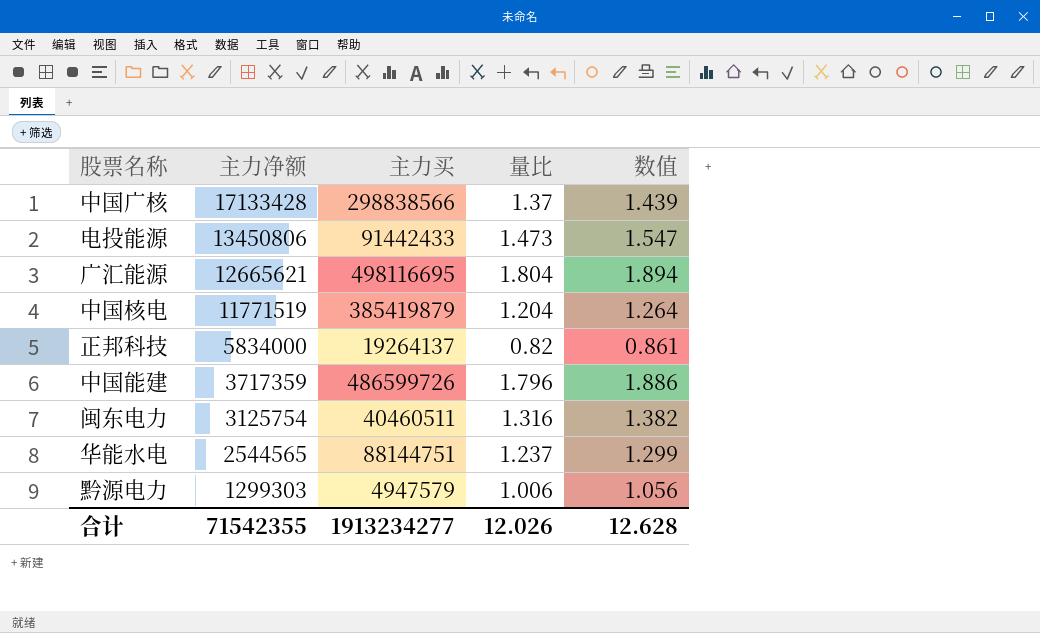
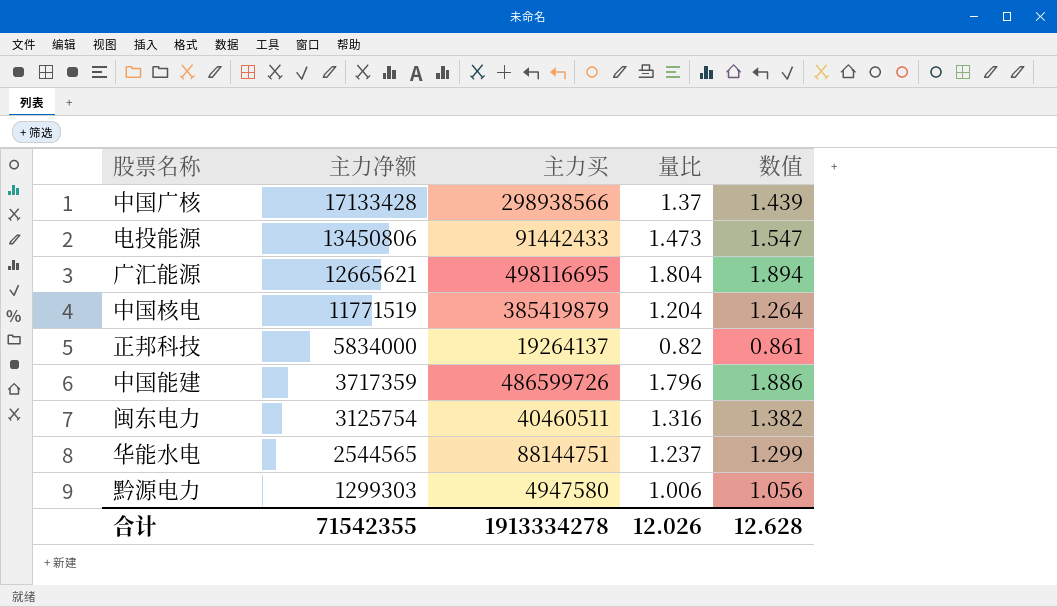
中国广核 | 主力买: 298838566 -> 298938566
黔源电力 | 主力买: 4947579 -> 4947580
合计 | 主力买: 1913234277 -> 1913334278

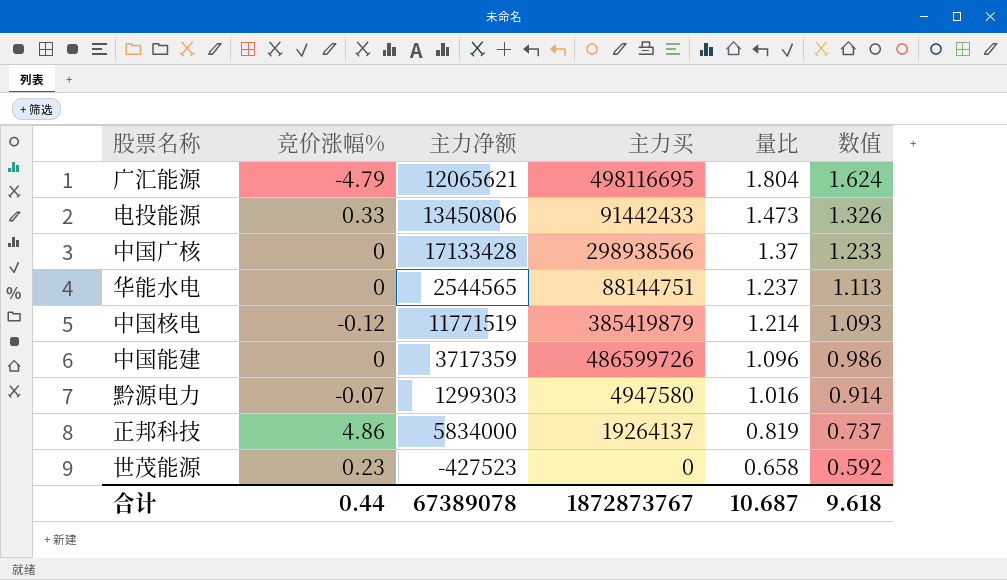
row order: 主力净额 descending -> 量比 descending
column 竞价涨幅% | position: none -> 2
column 数值 | formula: [量比] * 1.05 -> [量比] * 0.9
row 闽东电力: 3125754 | 40460511 | 1.316 | 1.382 -> none
广汇能源 | 主力净额: 12665621 -> 12065621
中国核电 | 量比: 1.204 -> 1.214
中国能建 | 量比: 1.796 -> 1.096
黔源电力 | 量比: 1.006 -> 1.016
正邦科技 | 量比: 0.82 -> 0.819
row 世茂能源: none -> 0.23 | -427523 | 0 | 0.658 | 0.592
合计 | 主力净额: 71542355 -> 67389078
合计 | 主力买: 1913334278 -> 1872873767
合计 | 量比: 12.026 -> 10.687
合计 | 数值: 12.628 -> 9.618

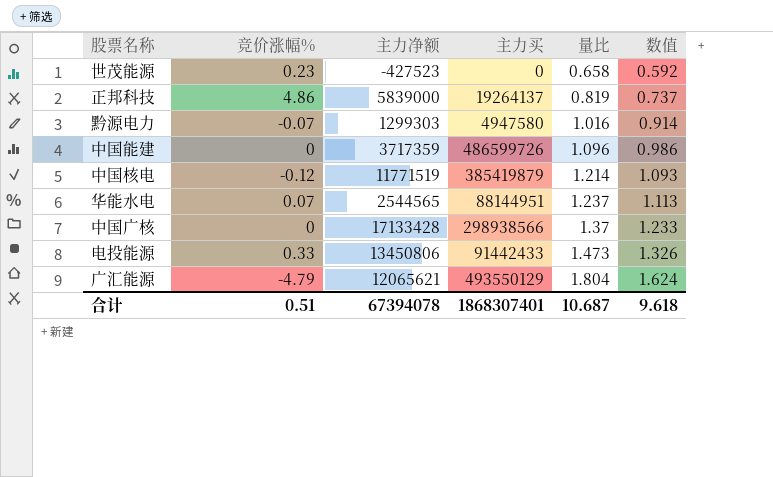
row order: 量比 descending -> 量比 ascending
正邦科技 | 主力净额: 5834000 -> 5839000
华能水电 | 竞价涨幅%: 0 -> 0.07
华能水电 | 主力买: 88144751 -> 88144951
广汇能源 | 主力买: 498116695 -> 493550129
合计 | 竞价涨幅%: 0.44 -> 0.51
合计 | 主力净额: 67389078 -> 67394078
合计 | 主力买: 1872873767 -> 1868307401

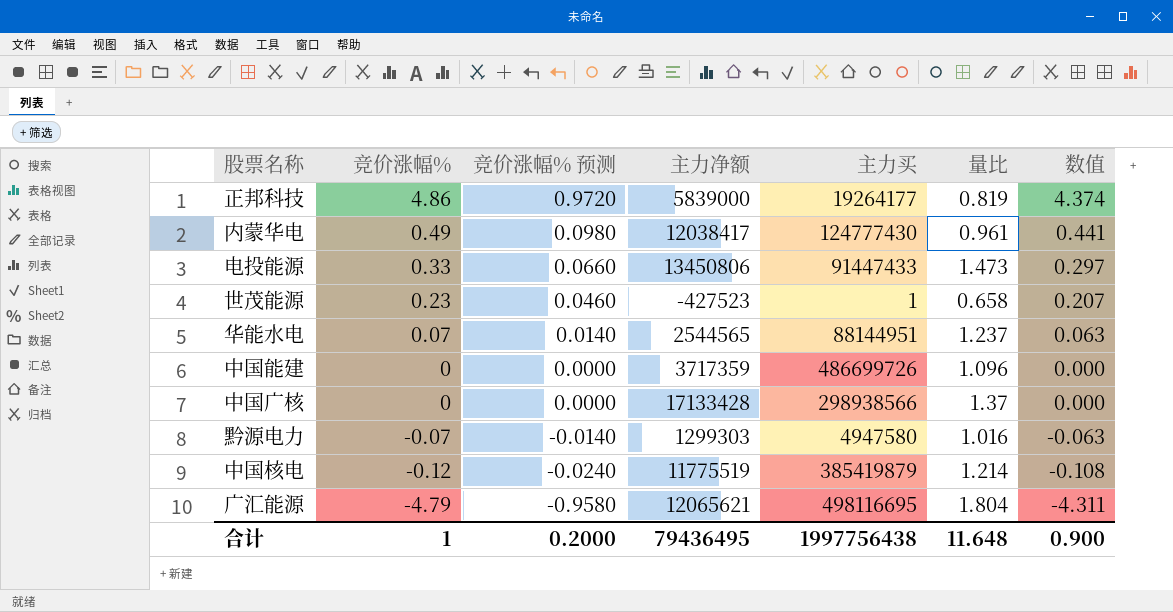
row order: 量比 ascending -> 竞价涨幅% descending
column 竞价涨幅% 预测 | formula: none -> [竞价涨幅%] * 0.2
column 数值 | formula: [量比] * 0.9 -> [竞价涨幅%] * 0.9
正邦科技 | 主力买: 19264137 -> 19264177
row 内蒙华电: none -> 0.49 | 0.0980 | 12038417 | 124777430 | 0.961 | 0.441
电投能源 | 主力买: 91442433 -> 91447433
世茂能源 | 主力买: 0 -> 1
中国能建 | 主力买: 486599726 -> 486699726
中国核电 | 主力净额: 11771519 -> 11775519
广汇能源 | 主力买: 493550129 -> 498116695
合计 | 竞价涨幅%: 0.51 -> 1
合计 | 主力净额: 67394078 -> 79436495
合计 | 主力买: 1868307401 -> 1997756438
合计 | 量比: 10.687 -> 11.648
合计 | 数值: 9.618 -> 0.900

